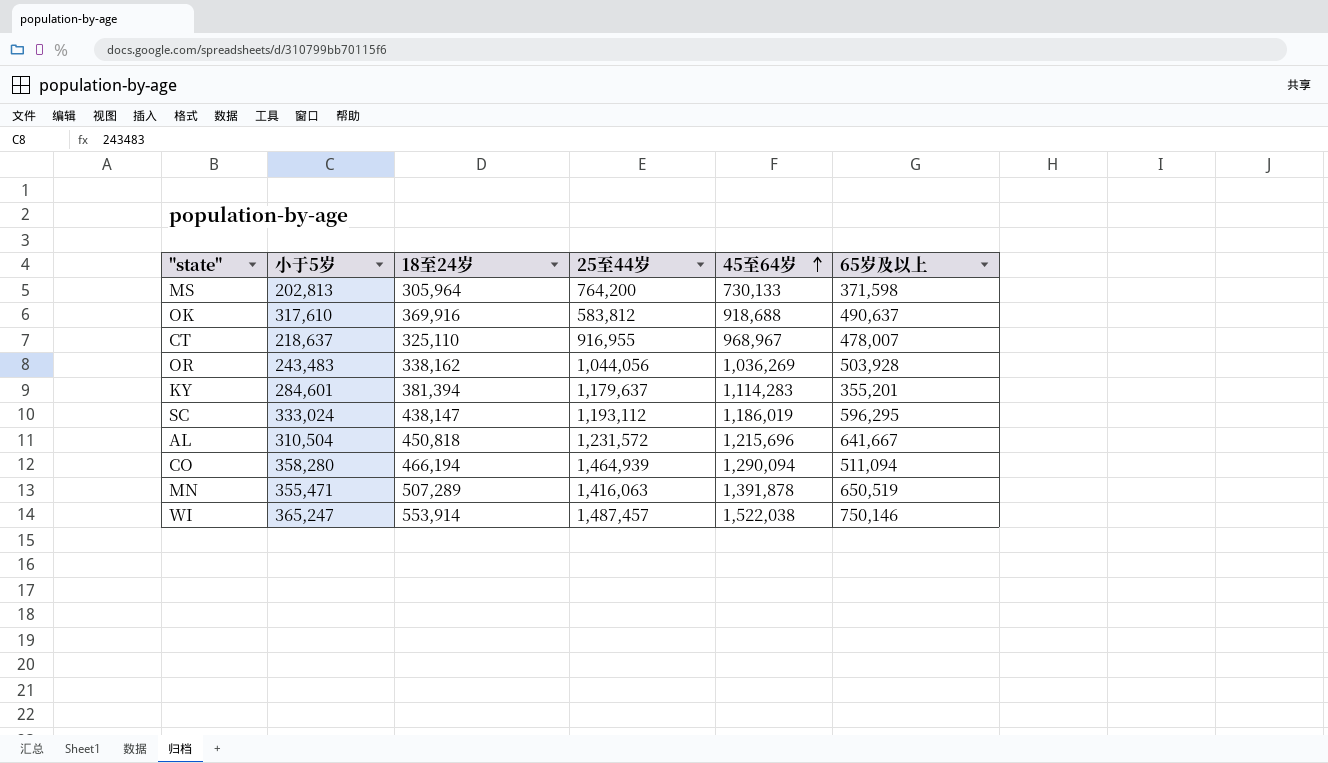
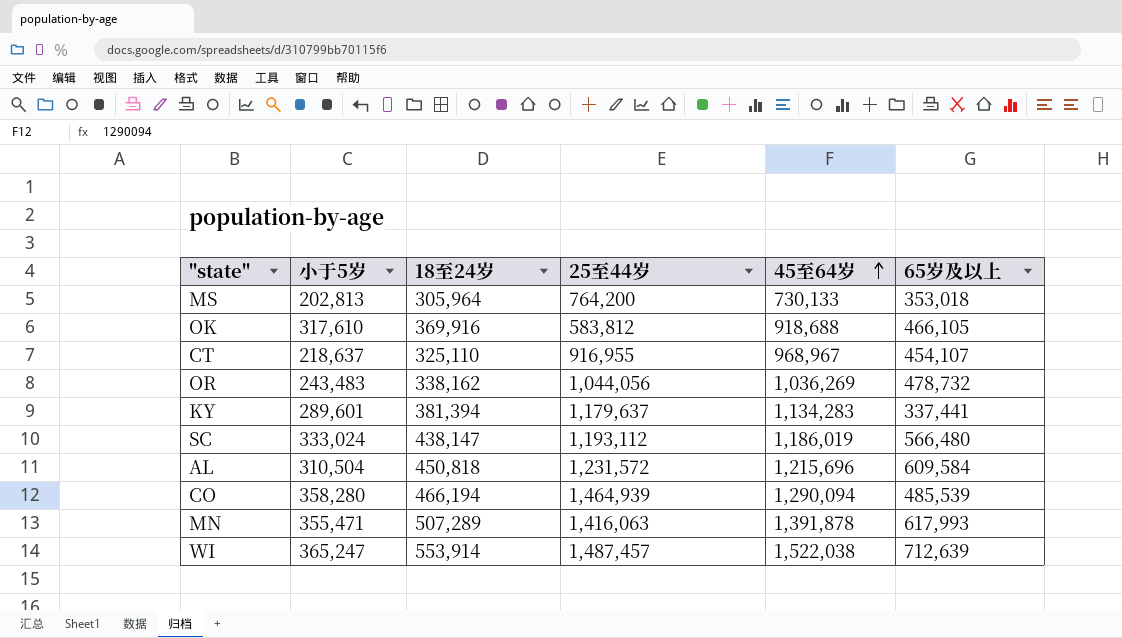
MS | 65岁及以上: 371,598 -> 353,018
OK | 65岁及以上: 490,637 -> 466,105
CT | 65岁及以上: 478,007 -> 454,107
OR | 65岁及以上: 503,928 -> 478,732
KY | 小于5岁: 284,601 -> 289,601
KY | 45至64岁: 1,114,283 -> 1,134,283
KY | 65岁及以上: 355,201 -> 337,441
SC | 65岁及以上: 596,295 -> 566,480
AL | 65岁及以上: 641,667 -> 609,584
CO | 65岁及以上: 511,094 -> 485,539
MN | 65岁及以上: 650,519 -> 617,993
WI | 65岁及以上: 750,146 -> 712,639

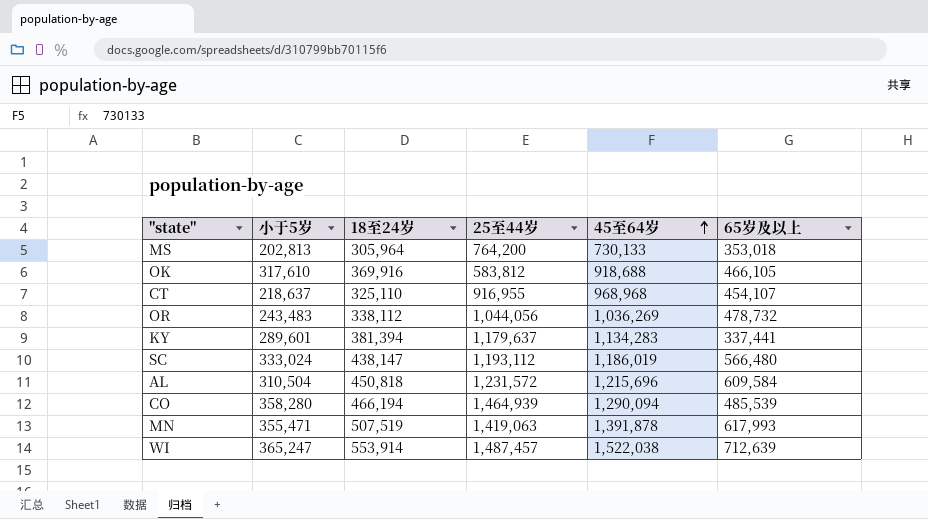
CT | 45至64岁: 968,967 -> 968,968
OR | 18至24岁: 338,162 -> 338,112
MN | 18至24岁: 507,289 -> 507,519
MN | 25至44岁: 1,416,063 -> 1,419,063

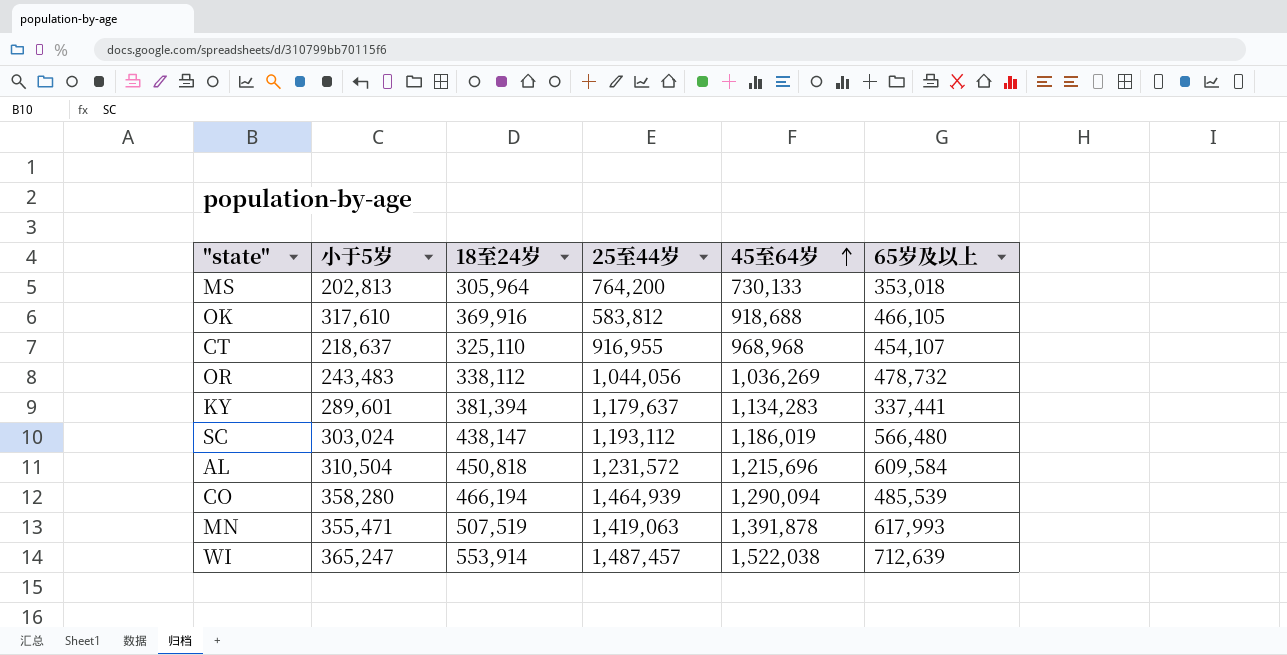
SC | 小于5岁: 333,024 -> 303,024

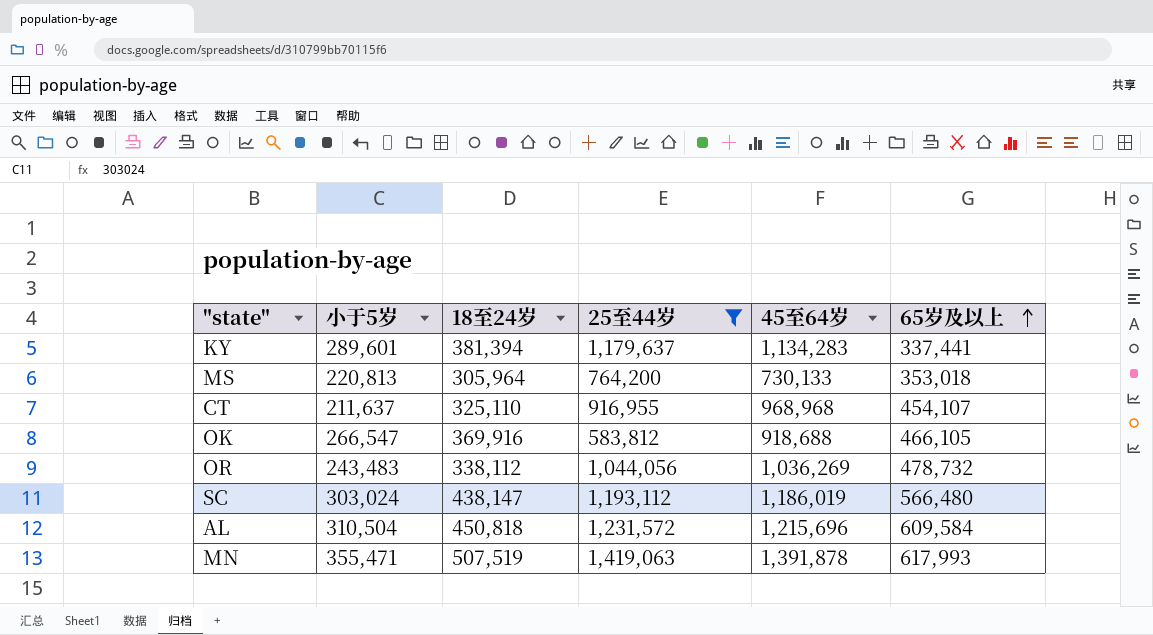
filter: none -> 25至44岁 <= 1,419,063
row order: 45至64岁 ascending -> 65岁及以上 ascending
MS | 小于5岁: 202,813 -> 220,813
CT | 小于5岁: 218,637 -> 211,637
OK | 小于5岁: 317,610 -> 266,547

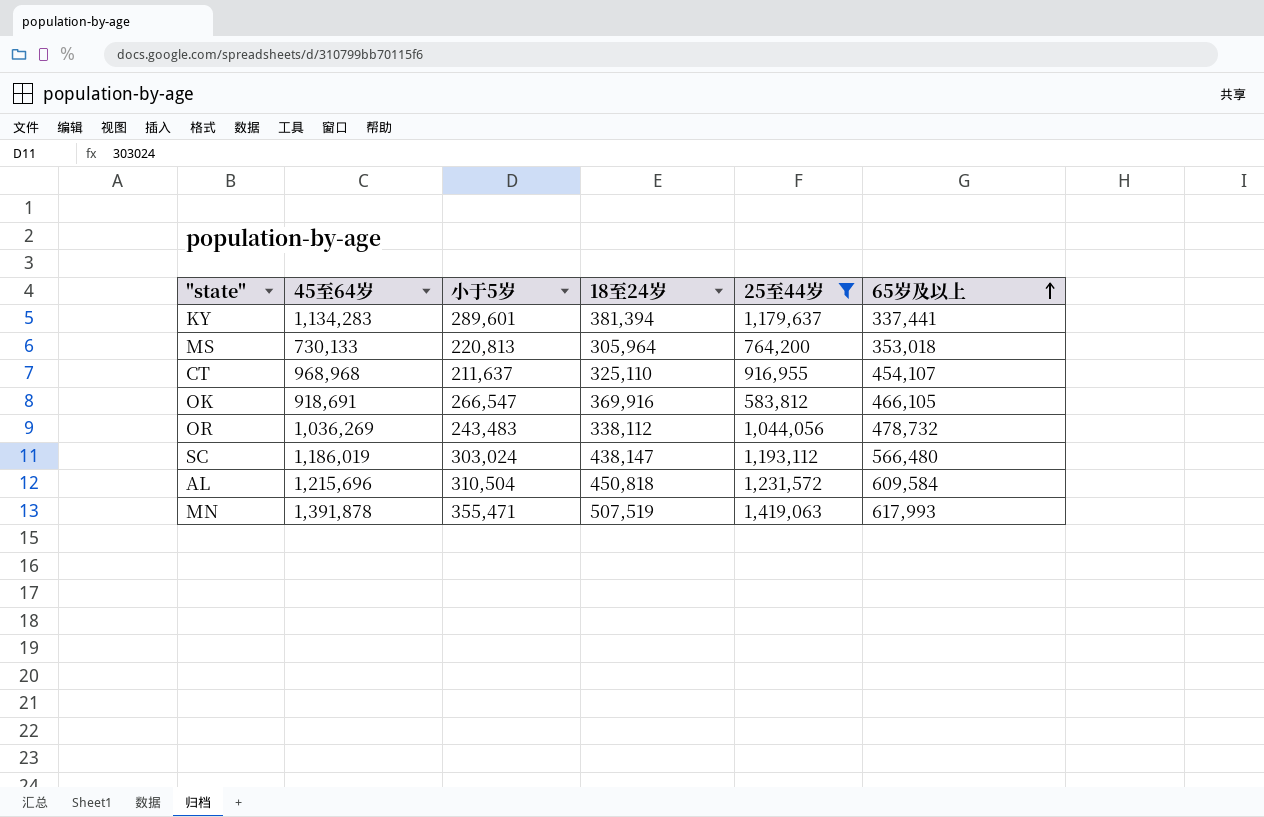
column 45至64岁 | position: 5 -> 2
OK | 45至64岁: 918,688 -> 918,691

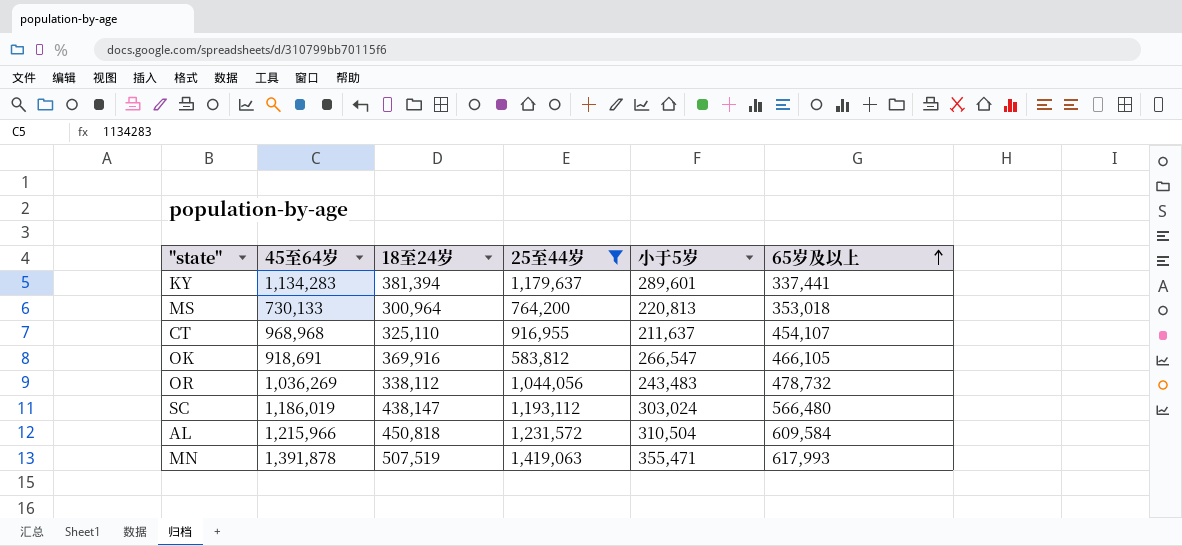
column 小于5岁 | position: 3 -> 5
MS | 18至24岁: 305,964 -> 300,964
AL | 45至64岁: 1,215,696 -> 1,215,966

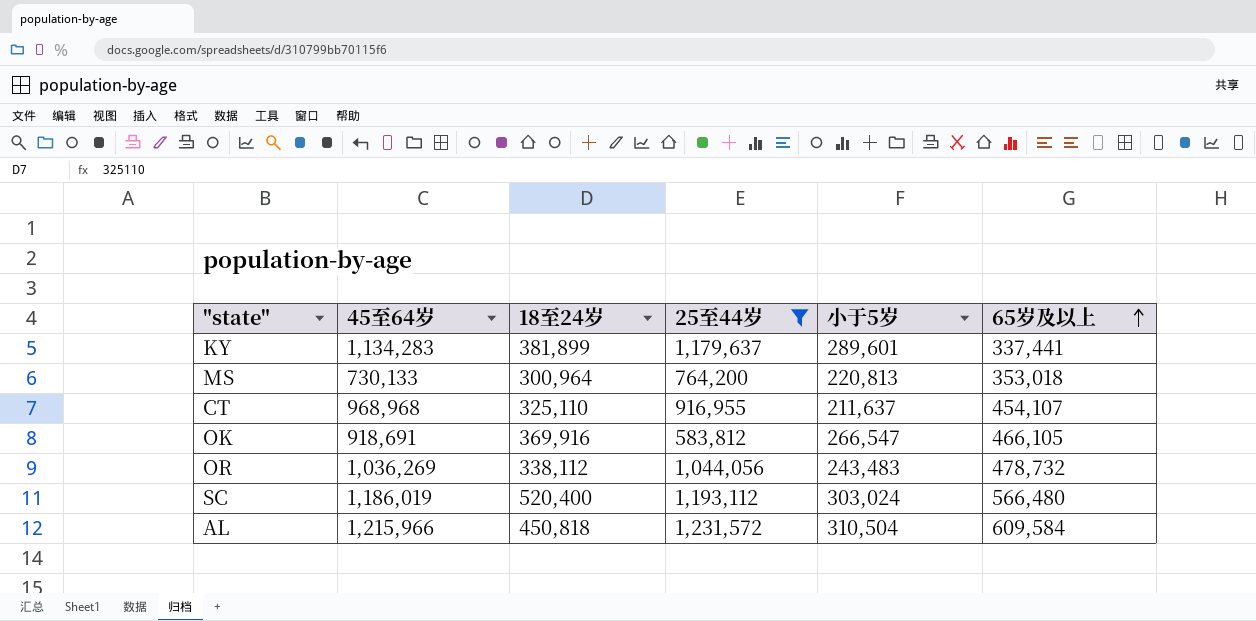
row MN: 1,391,878 | 507,519 | 1,419,063 | 355,471 | 617,993 -> none
KY | 18至24岁: 381,394 -> 381,899
SC | 18至24岁: 438,147 -> 520,400

